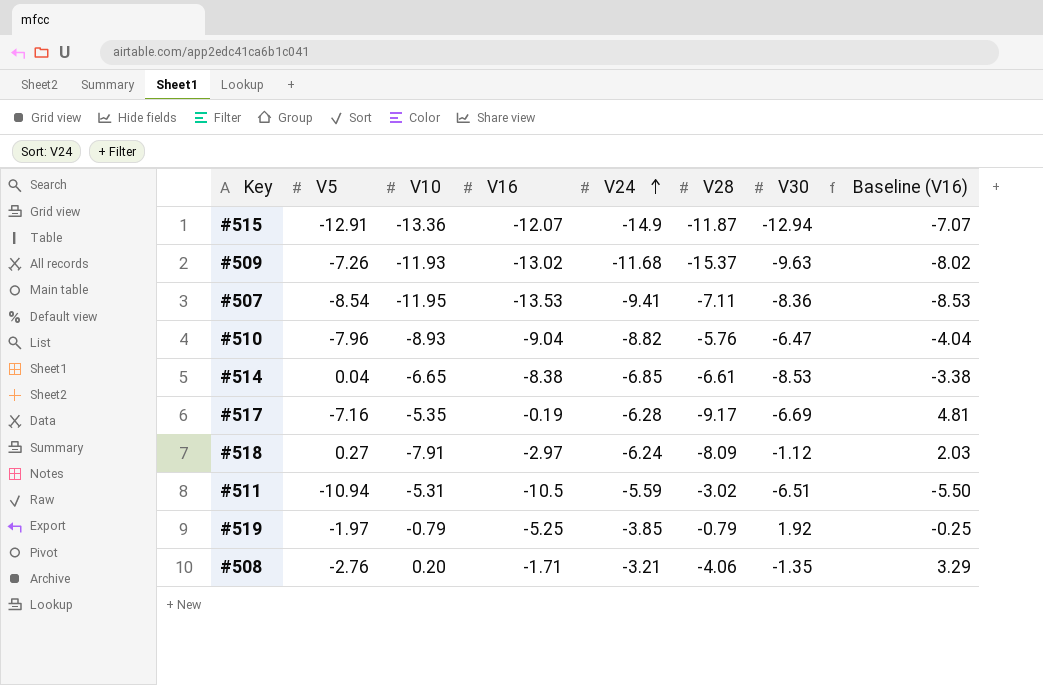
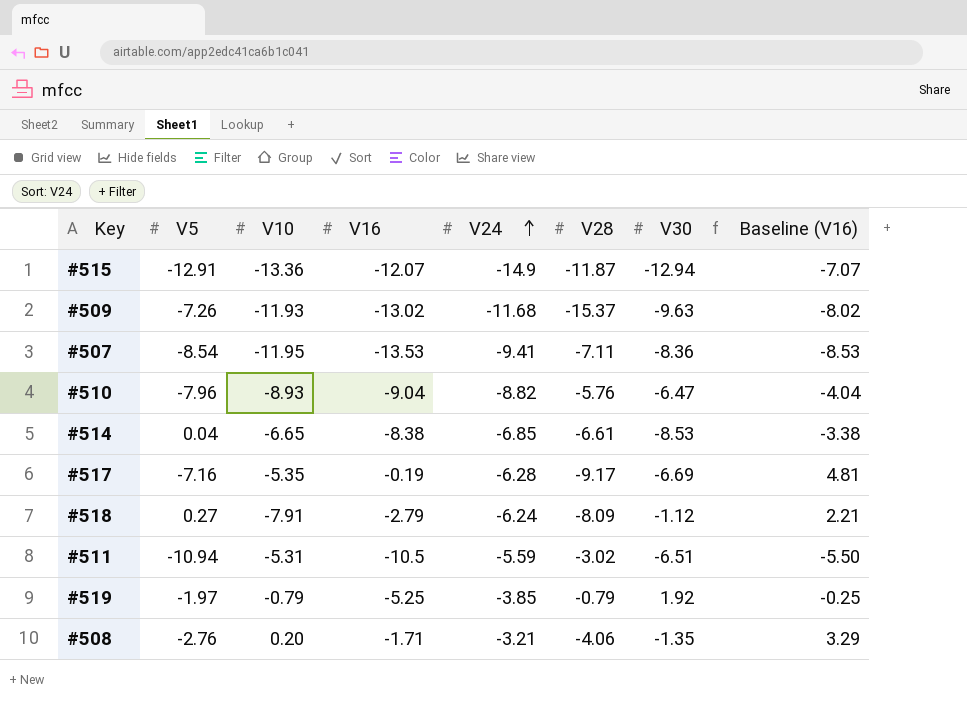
#518 | V16: -2.97 -> -2.79
#518 | Baseline (V16): 2.03 -> 2.21

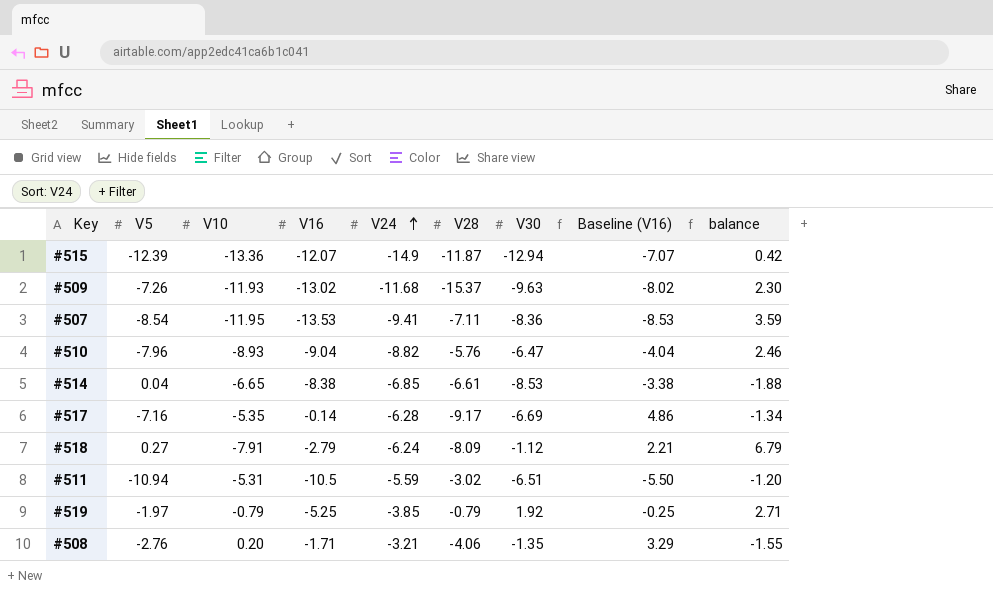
column balance | formula: none -> [V30] - [V10]
#515 | V5: -12.91 -> -12.39
#517 | V16: -0.19 -> -0.14
#517 | Baseline (V16): 4.81 -> 4.86

